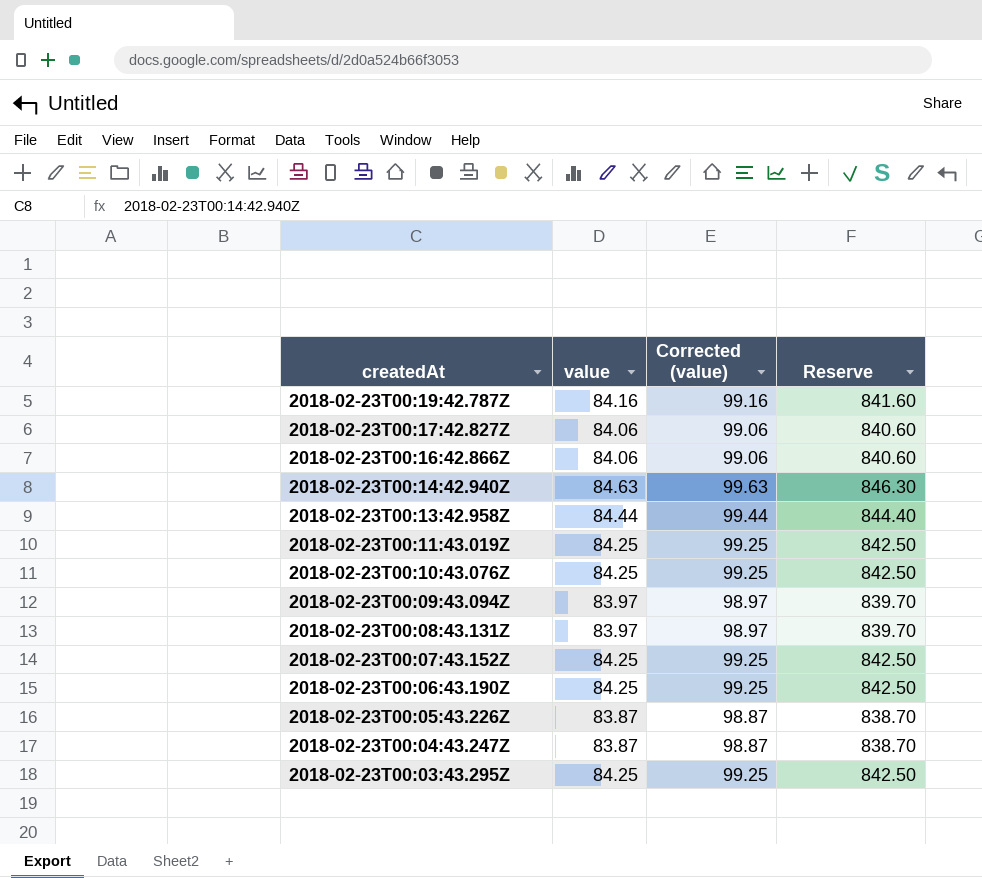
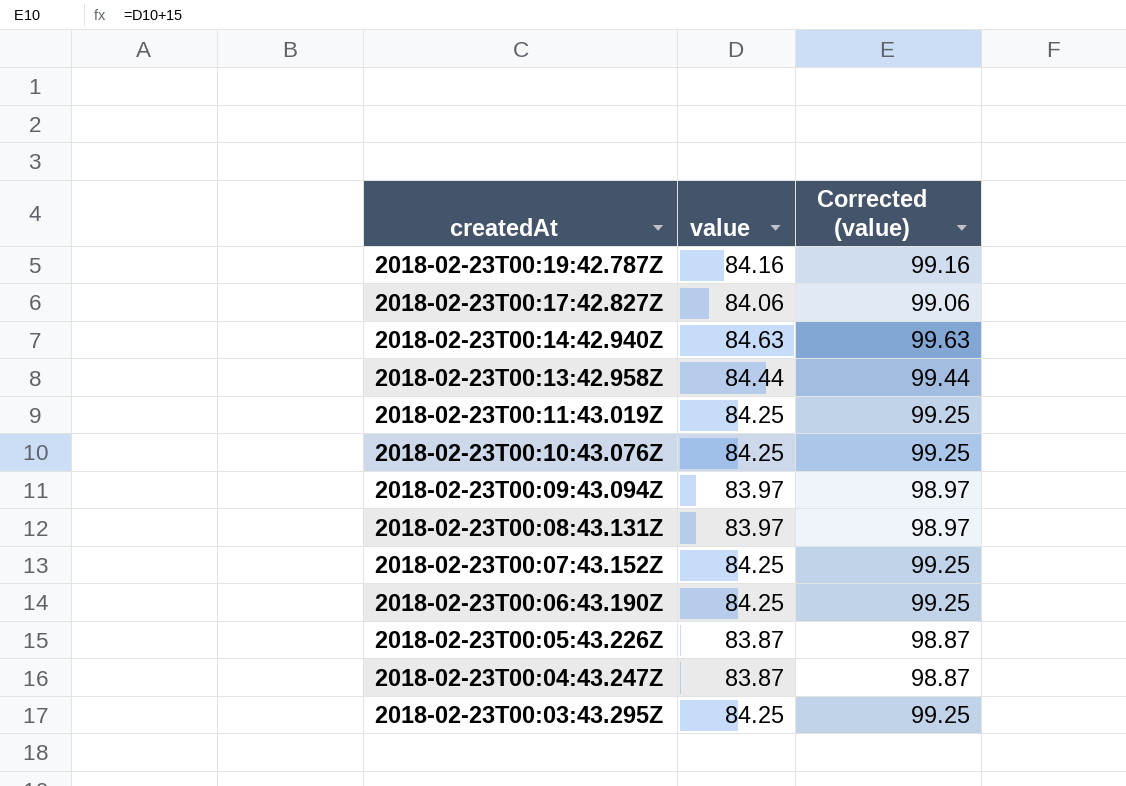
column Reserve | formula: [value] * 10 -> none
row 2018-02-23T00:16:42.866Z: 84.06 | 99.06 | 840.60 -> none

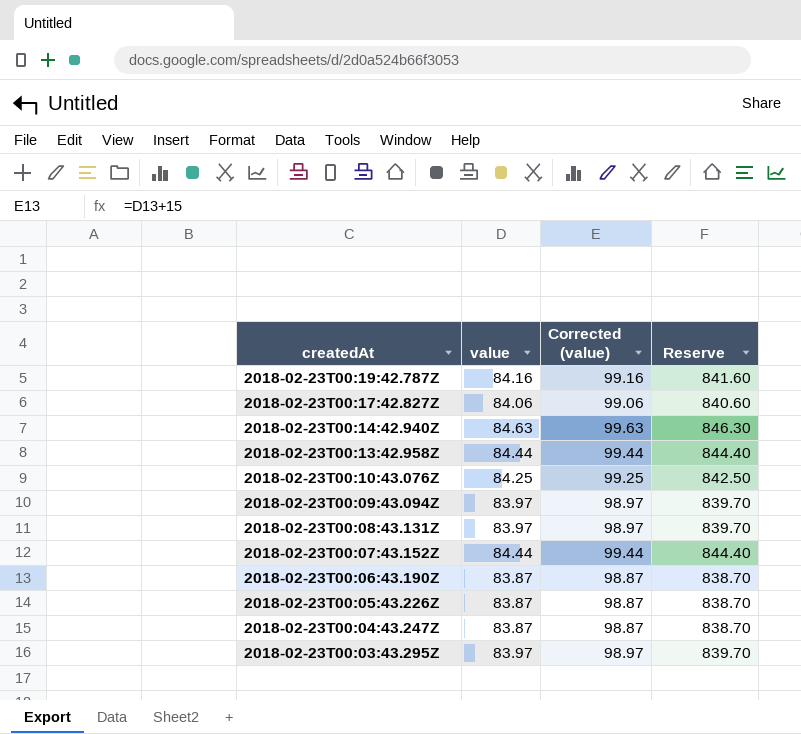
column Reserve | formula: none -> [value] * 10
row 2018-02-23T00:11:43.019Z: 84.25 | 99.25 -> none
2018-02-23T00:07:43.152Z | value: 84.25 -> 84.44
2018-02-23T00:07:43.152Z | Corrected (value): 99.25 -> 99.44
2018-02-23T00:06:43.190Z | value: 84.25 -> 83.87
2018-02-23T00:06:43.190Z | Corrected (value): 99.25 -> 98.87
2018-02-23T00:03:43.295Z | value: 84.25 -> 83.97
2018-02-23T00:03:43.295Z | Corrected (value): 99.25 -> 98.97

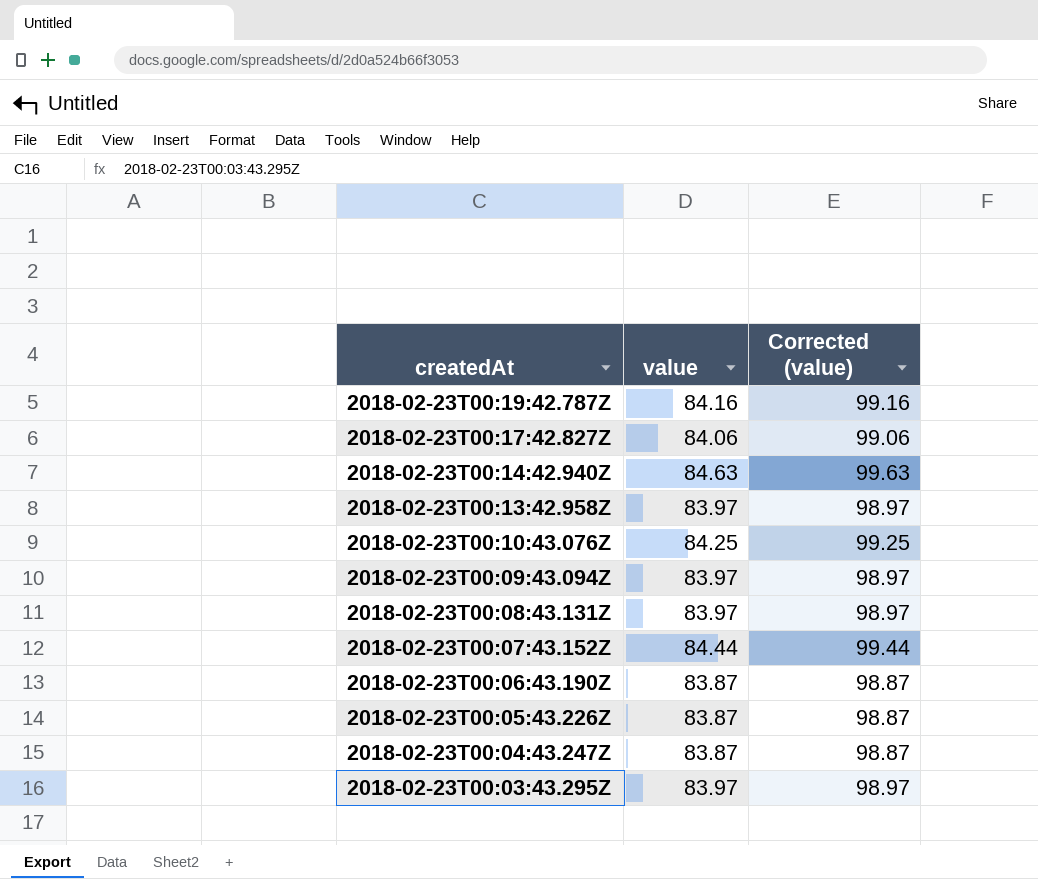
column Reserve | formula: [value] * 10 -> none
2018-02-23T00:13:42.958Z | value: 84.44 -> 83.97
2018-02-23T00:13:42.958Z | Corrected (value): 99.44 -> 98.97

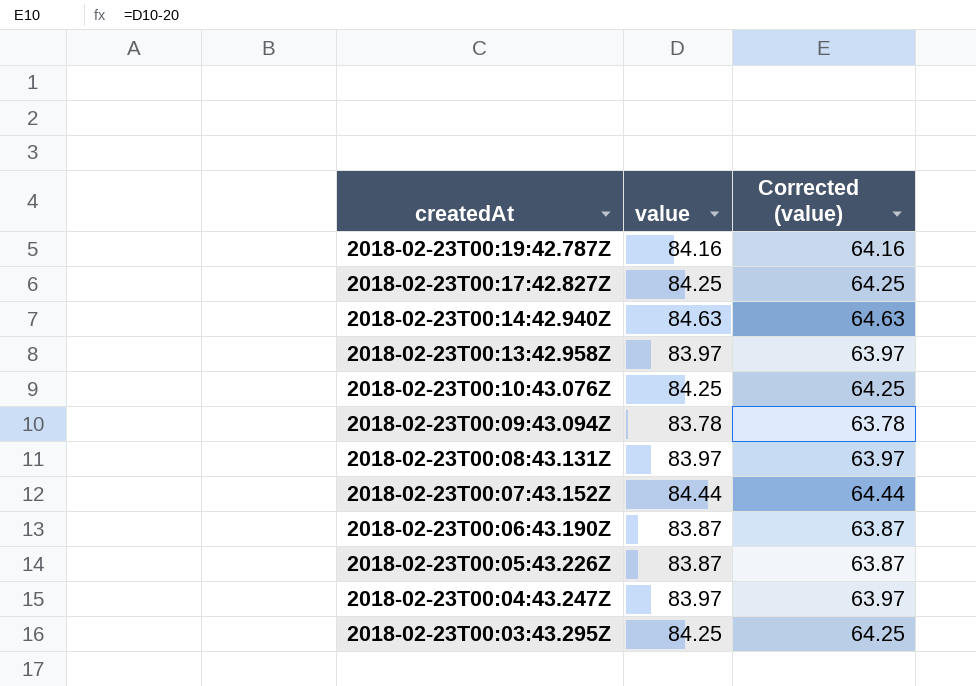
column Corrected (value) | formula: [value] + 15 -> [value] - 20
2018-02-23T00:17:42.827Z | value: 84.06 -> 84.25
2018-02-23T00:09:43.094Z | value: 83.97 -> 83.78
2018-02-23T00:04:43.247Z | value: 83.87 -> 83.97
2018-02-23T00:03:43.295Z | value: 83.97 -> 84.25

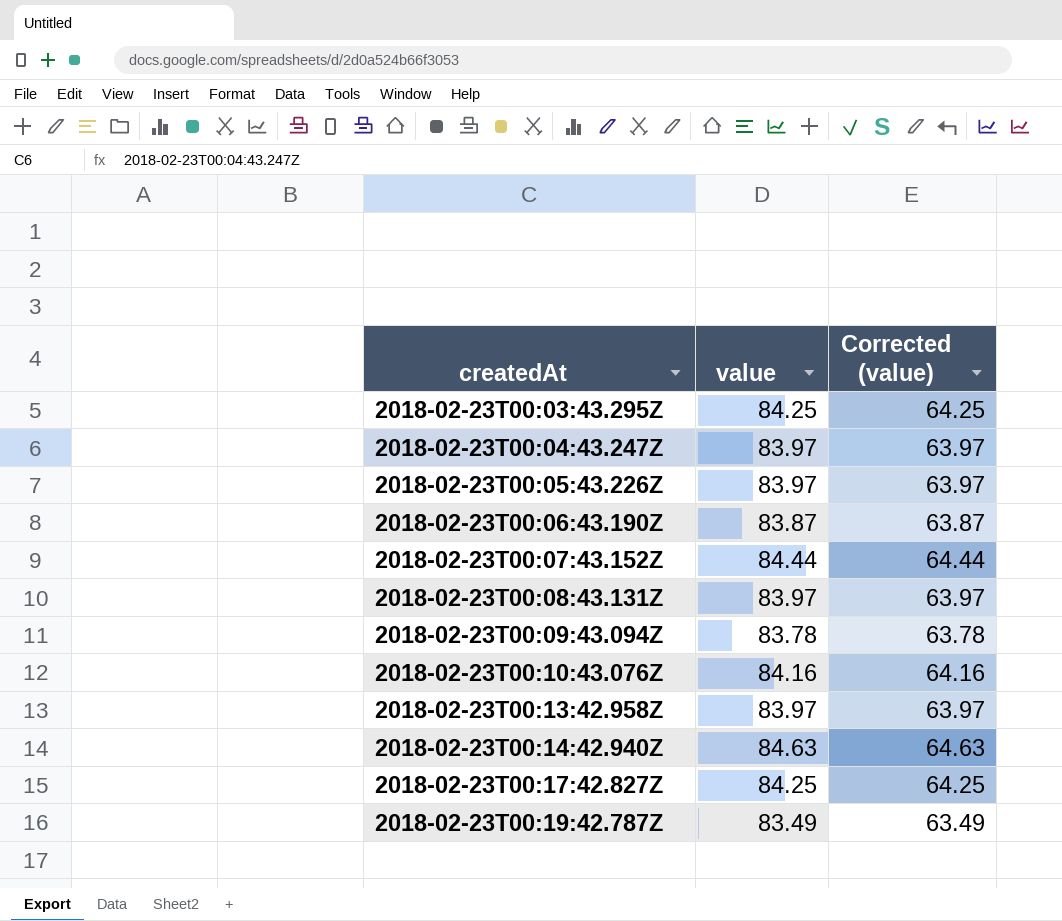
row order: createdAt descending -> createdAt ascending
2018-02-23T00:05:43.226Z | value: 83.87 -> 83.97
2018-02-23T00:05:43.226Z | Corrected (value): 63.87 -> 63.97
2018-02-23T00:10:43.076Z | value: 84.25 -> 84.16
2018-02-23T00:10:43.076Z | Corrected (value): 64.25 -> 64.16
2018-02-23T00:19:42.787Z | value: 84.16 -> 83.49
2018-02-23T00:19:42.787Z | Corrected (value): 64.16 -> 63.49

